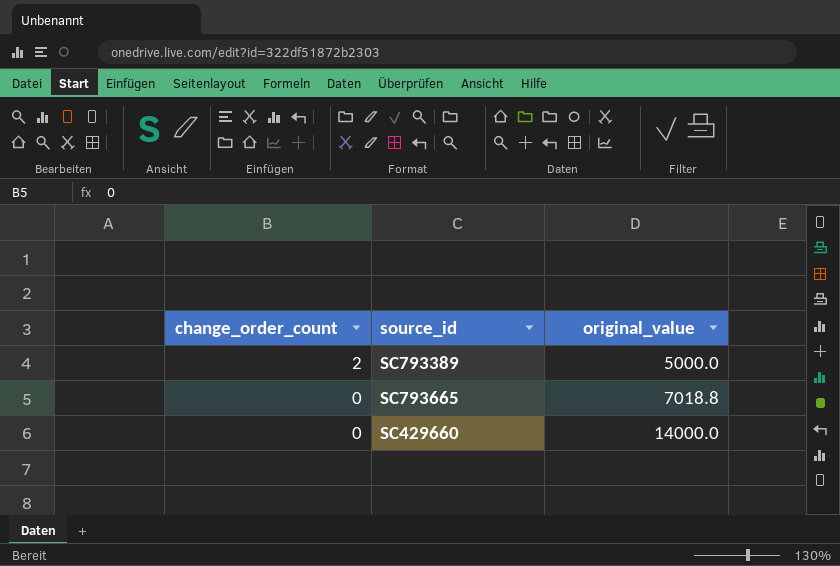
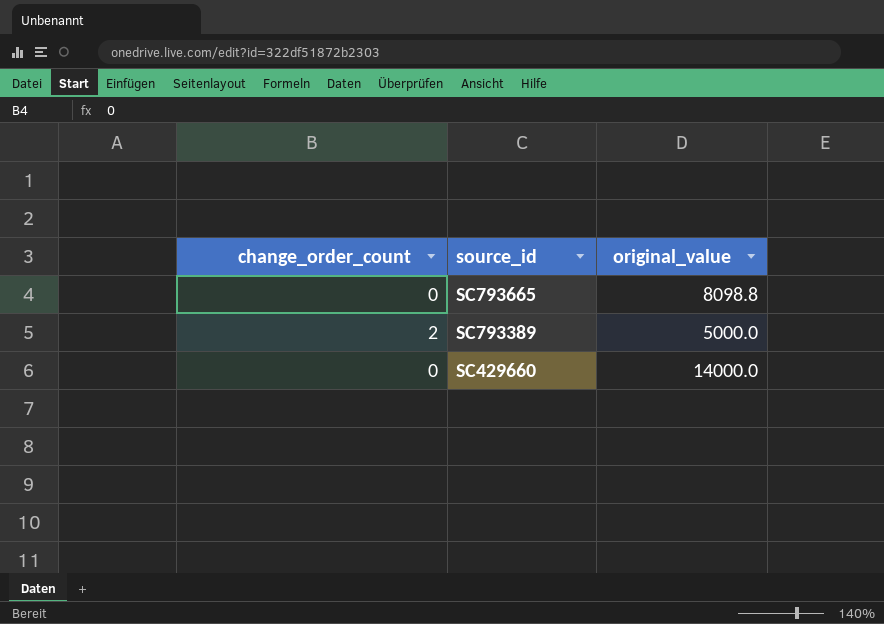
row order: change_order_count descending -> source_id descending
SC793665 | original_value: 7018.8 -> 8098.8

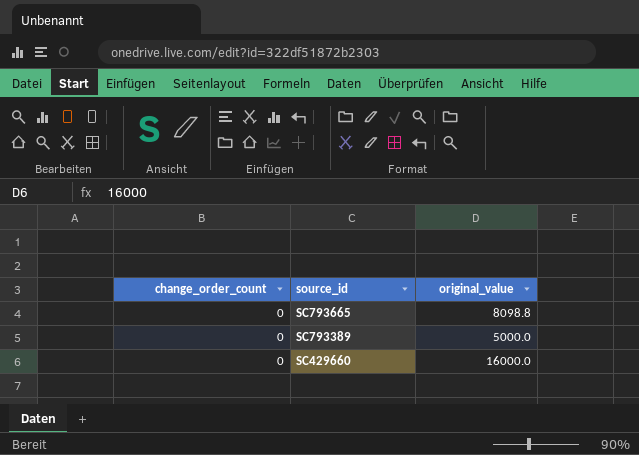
SC793389 | change_order_count: 2 -> 0
SC429660 | original_value: 14000.0 -> 16000.0

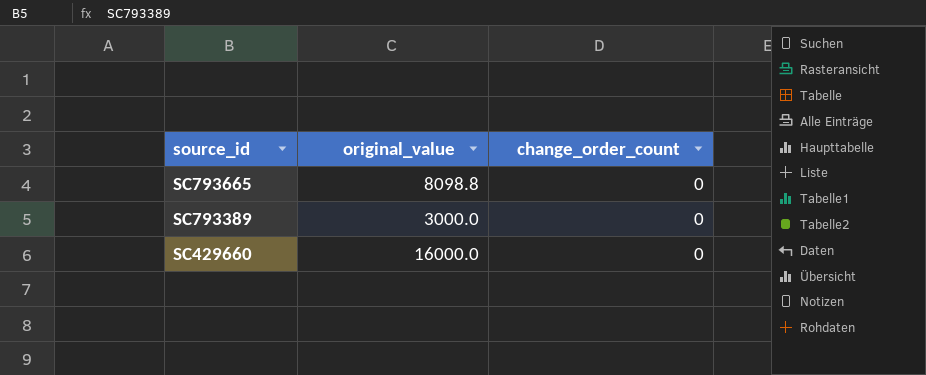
column change_order_count | position: 1 -> 3
SC793389 | original_value: 5000.0 -> 3000.0

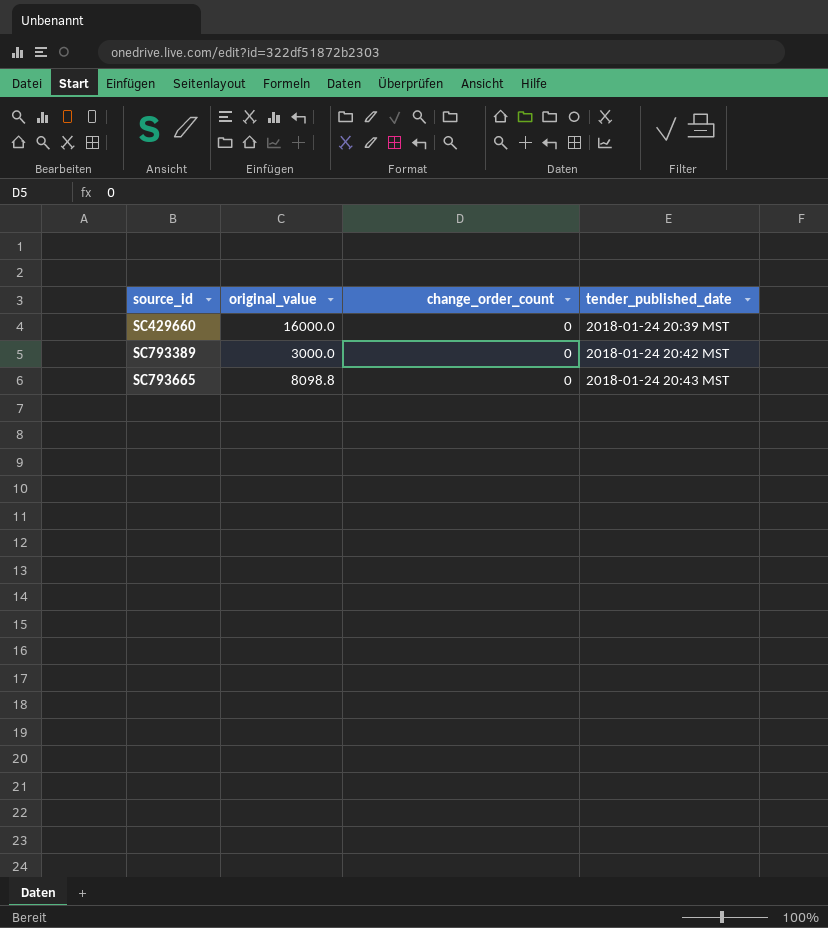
row order: source_id descending -> source_id ascending
column tender_published_date | position: none -> 4

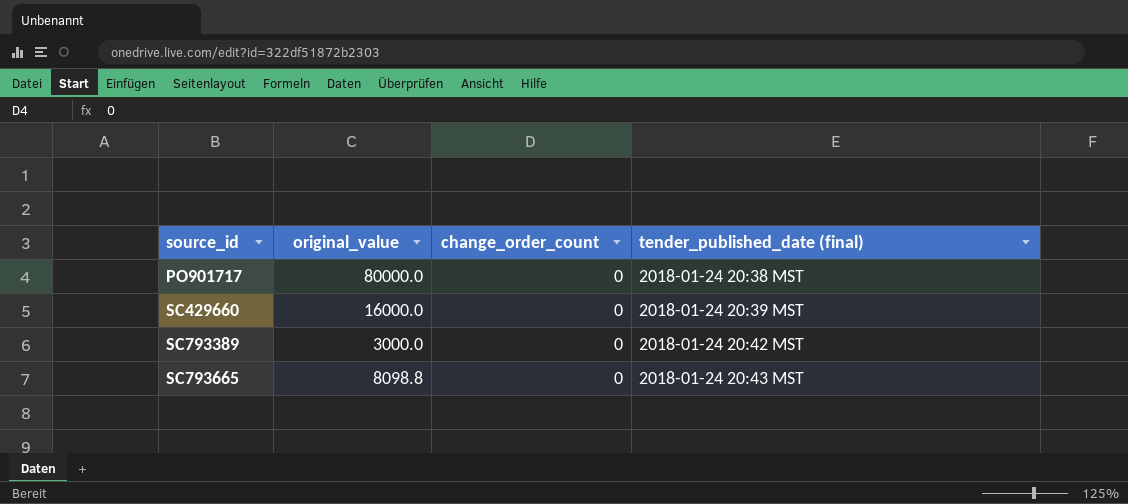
column name: tender_published_date -> tender_published_date (final)
row PO901717: none -> 80000.0 | 0 | 2018-01-24 20:38 MST

